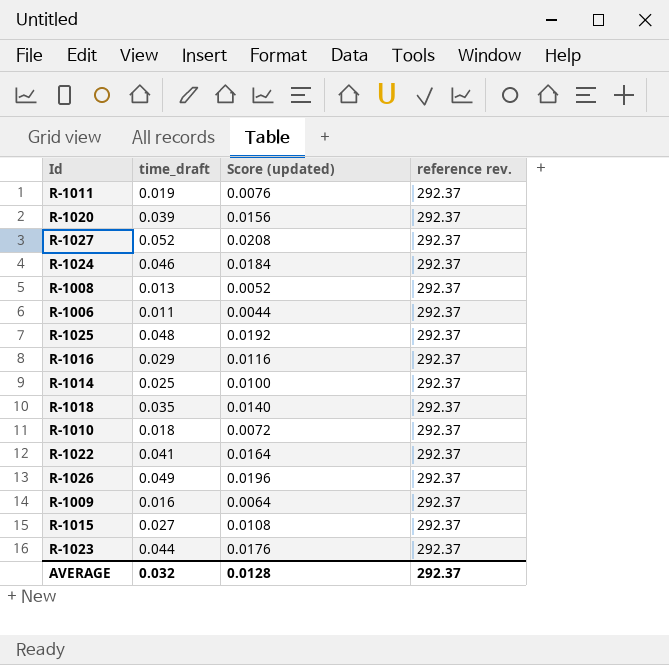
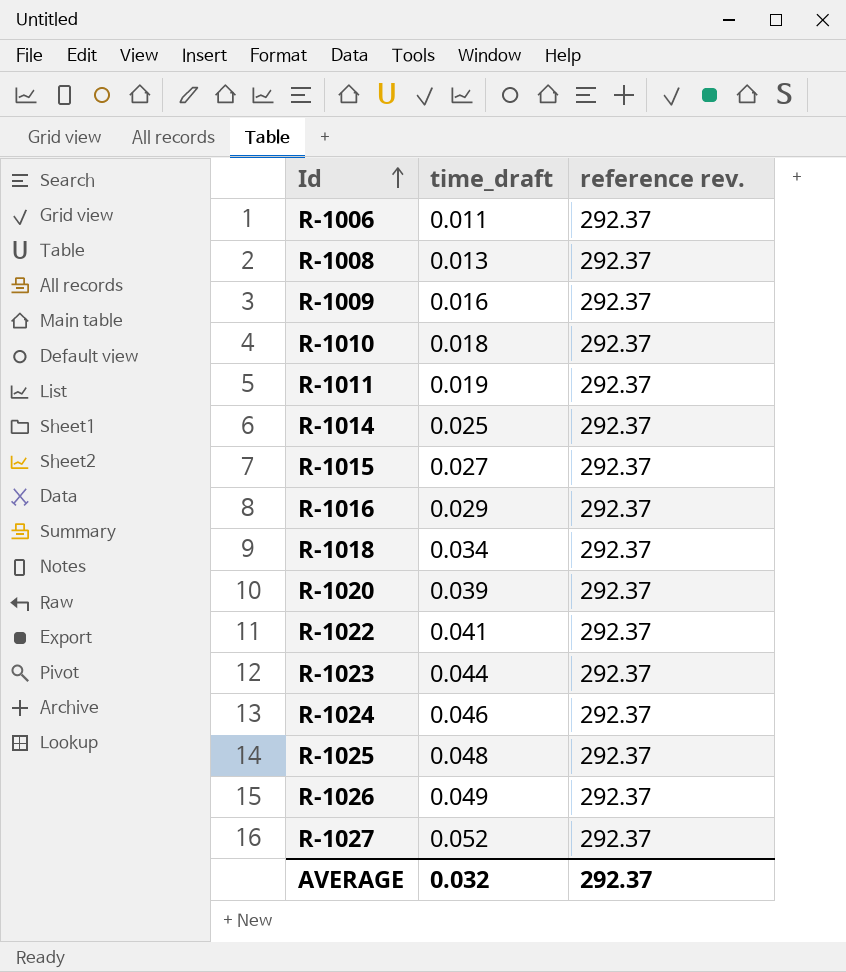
row order: none -> Id ascending
column Score (updated) | formula: [time_draft] * 0.4 -> none
R-1018 | time_draft: 0.035 -> 0.034

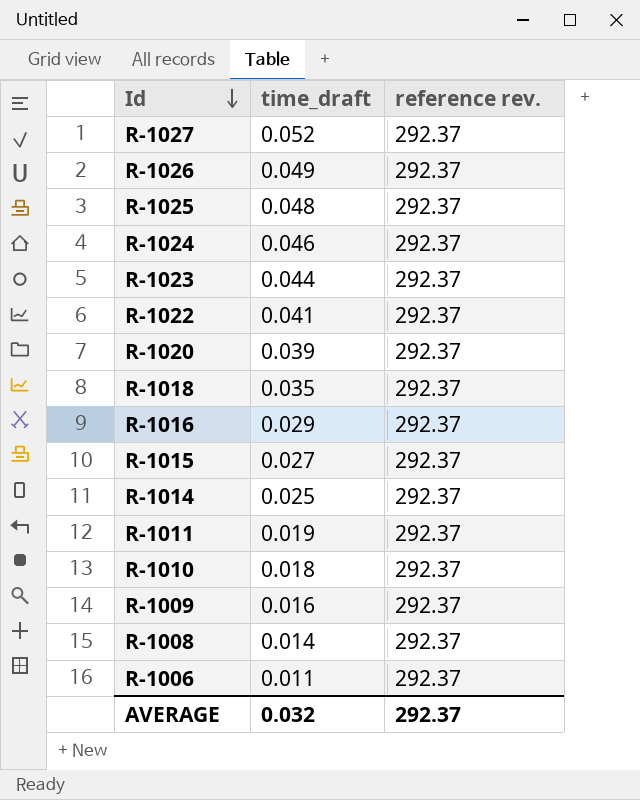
row order: Id ascending -> Id descending
R-1018 | time_draft: 0.034 -> 0.035
R-1008 | time_draft: 0.013 -> 0.014

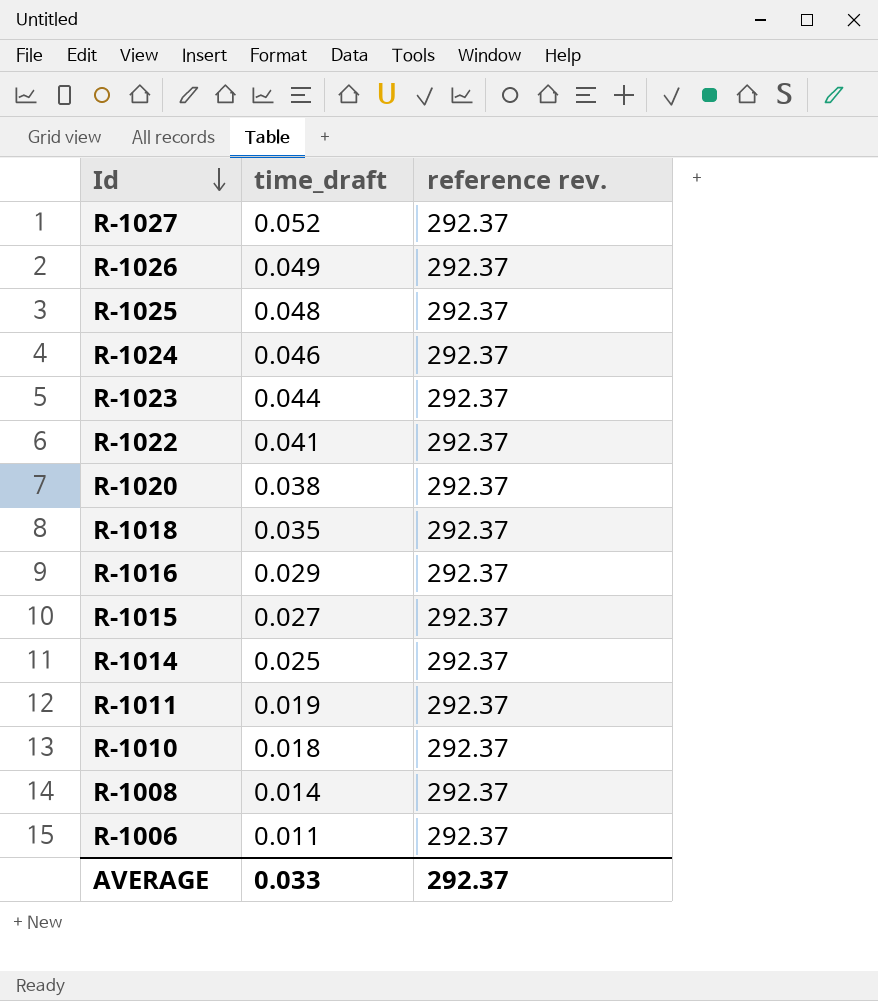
row R-1009: 0.016 | 292.37 -> none
R-1020 | time_draft: 0.039 -> 0.038
AVERAGE | time_draft: 0.032 -> 0.033

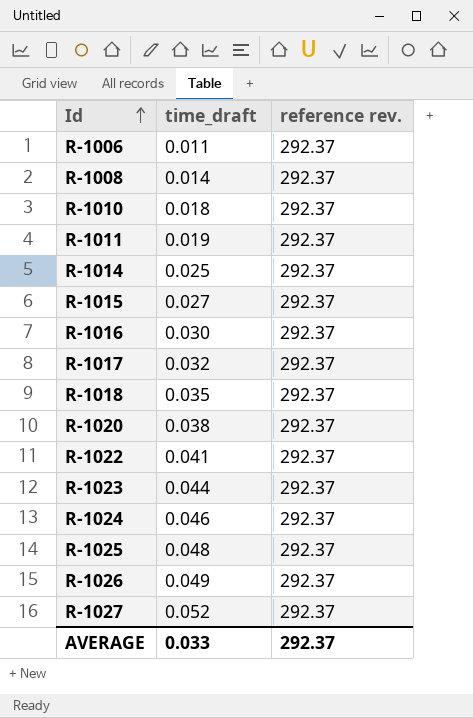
row order: Id descending -> Id ascending
R-1016 | time_draft: 0.029 -> 0.030
row R-1017: none -> 0.032 | 292.37

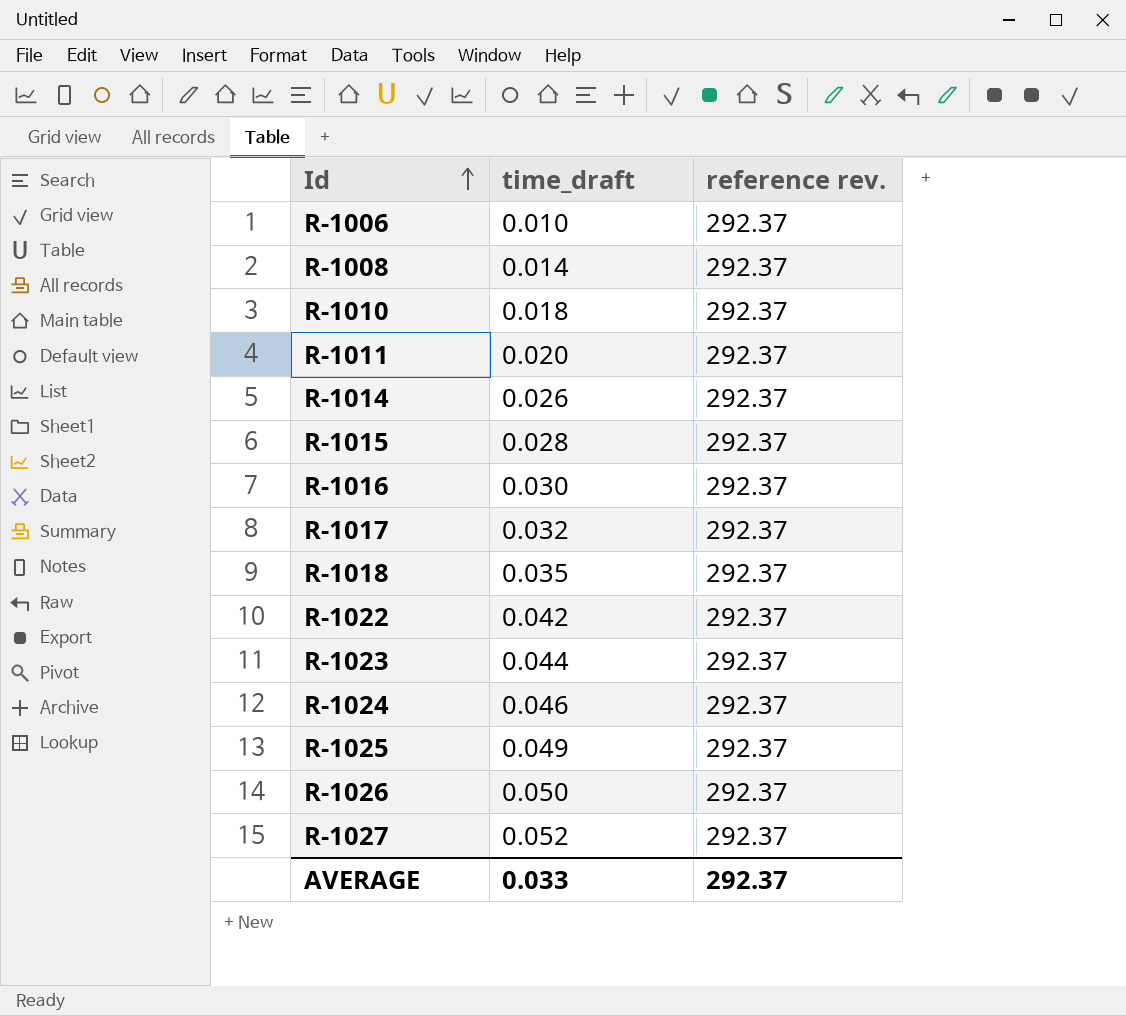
row R-1020: 0.038 | 292.37 -> none
R-1006 | time_draft: 0.011 -> 0.010
R-1011 | time_draft: 0.019 -> 0.020
R-1014 | time_draft: 0.025 -> 0.026
R-1015 | time_draft: 0.027 -> 0.028
R-1022 | time_draft: 0.041 -> 0.042
R-1025 | time_draft: 0.048 -> 0.049
R-1026 | time_draft: 0.049 -> 0.050

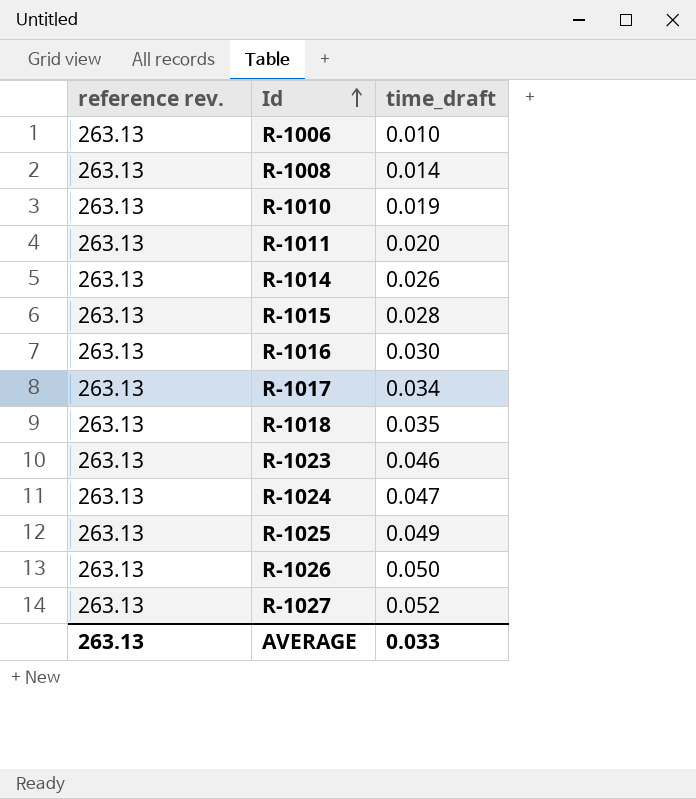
column reference rev. | position: 3 -> 1
row R-1022: 0.042 | 292.37 -> none
R-1006 | reference rev.: 292.37 -> 263.13
R-1008 | reference rev.: 292.37 -> 263.13
R-1010 | reference rev.: 292.37 -> 263.13
R-1010 | time_draft: 0.018 -> 0.019
R-1011 | reference rev.: 292.37 -> 263.13
R-1014 | reference rev.: 292.37 -> 263.13
R-1015 | reference rev.: 292.37 -> 263.13
R-1016 | reference rev.: 292.37 -> 263.13
R-1017 | reference rev.: 292.37 -> 263.13
R-1017 | time_draft: 0.032 -> 0.034
R-1018 | reference rev.: 292.37 -> 263.13
R-1023 | reference rev.: 292.37 -> 263.13
R-1023 | time_draft: 0.044 -> 0.046
R-1024 | reference rev.: 292.37 -> 263.13
R-1024 | time_draft: 0.046 -> 0.047
R-1025 | reference rev.: 292.37 -> 263.13
R-1026 | reference rev.: 292.37 -> 263.13
R-1027 | reference rev.: 292.37 -> 263.13
AVERAGE | reference rev.: 292.37 -> 263.13

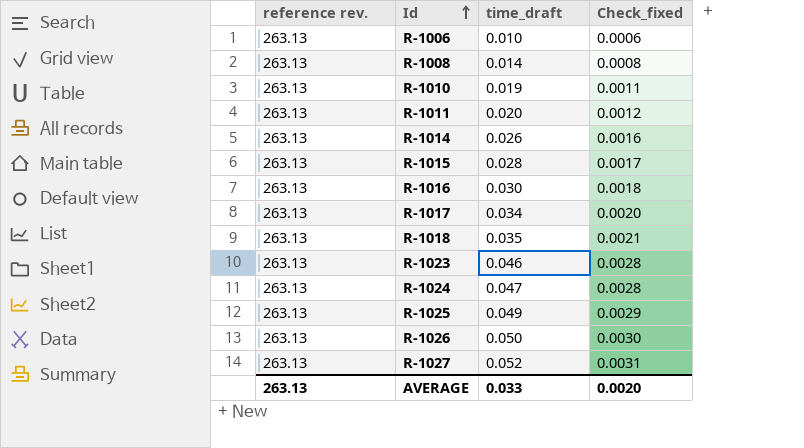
column Check_fixed | formula: none -> [time_draft] * 0.06

